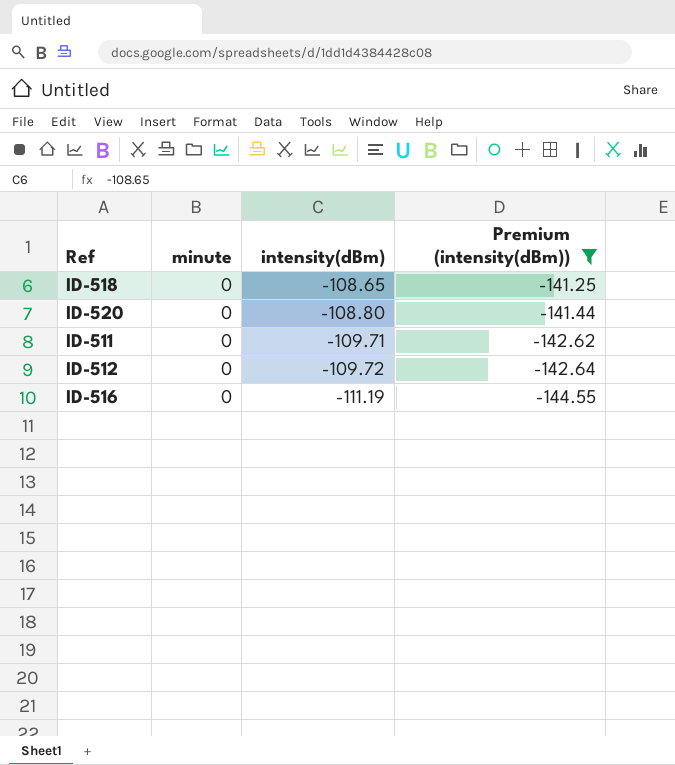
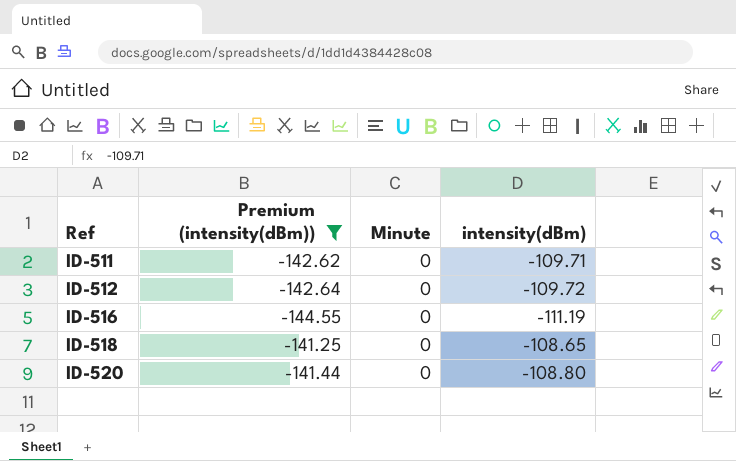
row order: intensity(dBm) descending -> Ref ascending
column Premium (intensity(dBm)) | position: 4 -> 2
column name: minute -> Minute

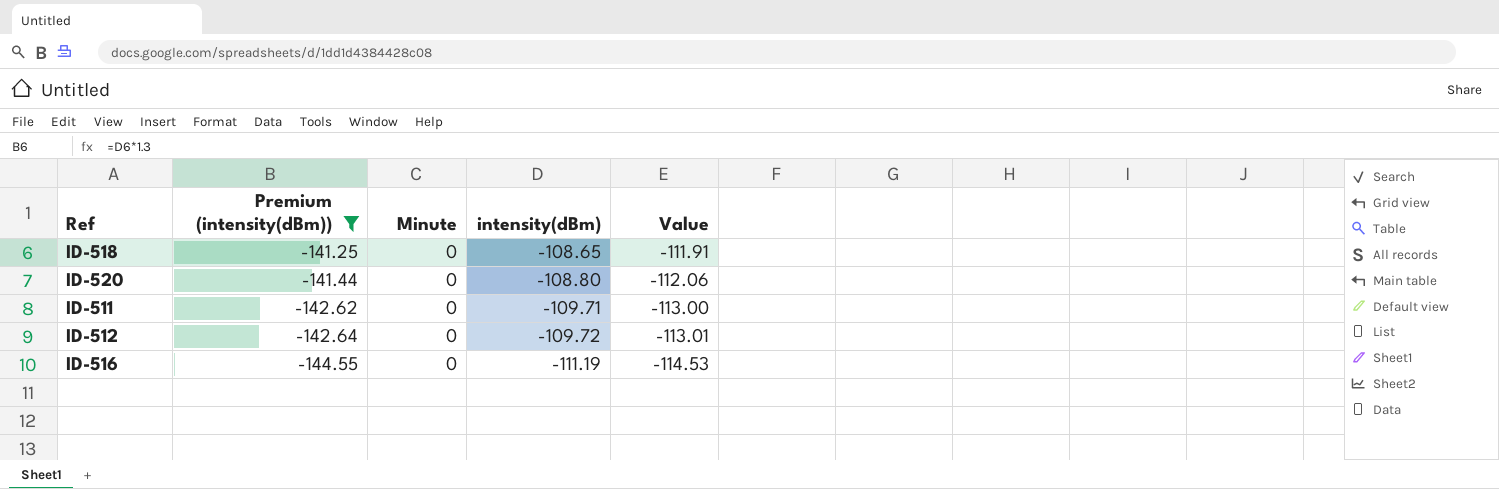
row order: Ref ascending -> Premium (intensity(dBm)) descending
column Value | formula: none -> [intensity(dBm)] * 1.03

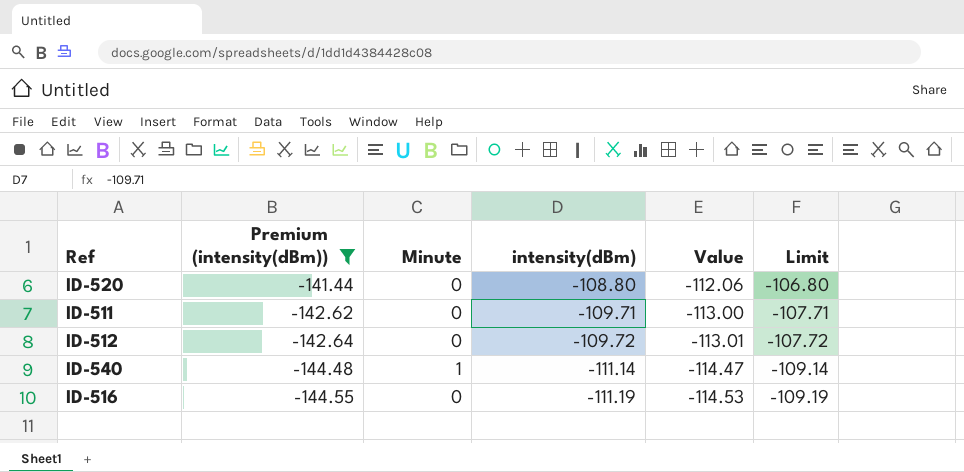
column Limit | formula: none -> [intensity(dBm)] + 2
row ID-518: -141.25 | 0 | -108.65 | -111.91 -> none
row ID-540: none -> -144.48 | 1 | -111.14 | -114.47 | -109.14

